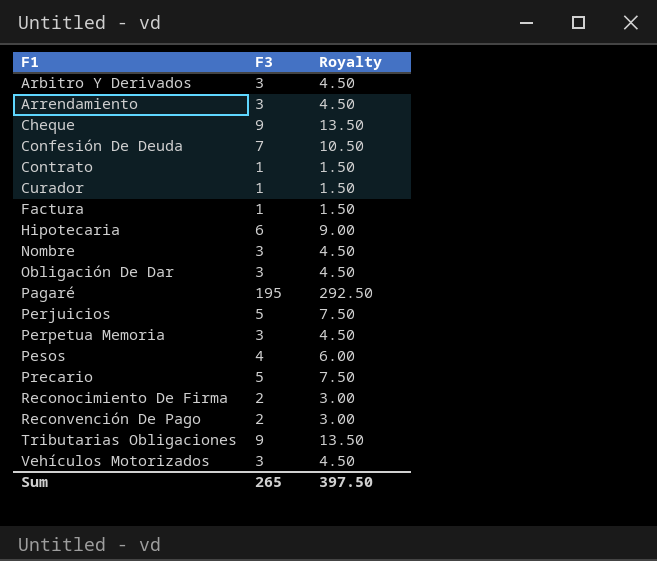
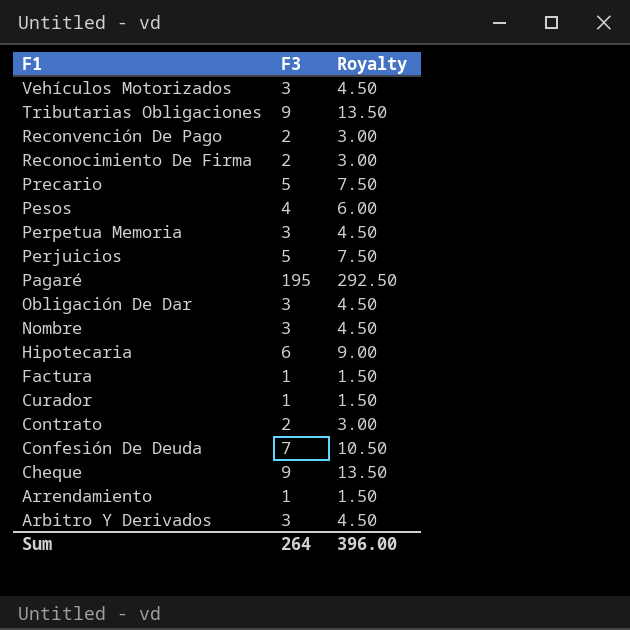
row order: F1 ascending -> F1 descending
Contrato | F3: 1 -> 2
Contrato | Royalty: 1.50 -> 3.00
Arrendamiento | F3: 3 -> 1
Arrendamiento | Royalty: 4.50 -> 1.50
Sum | F3: 265 -> 264
Sum | Royalty: 397.50 -> 396.00

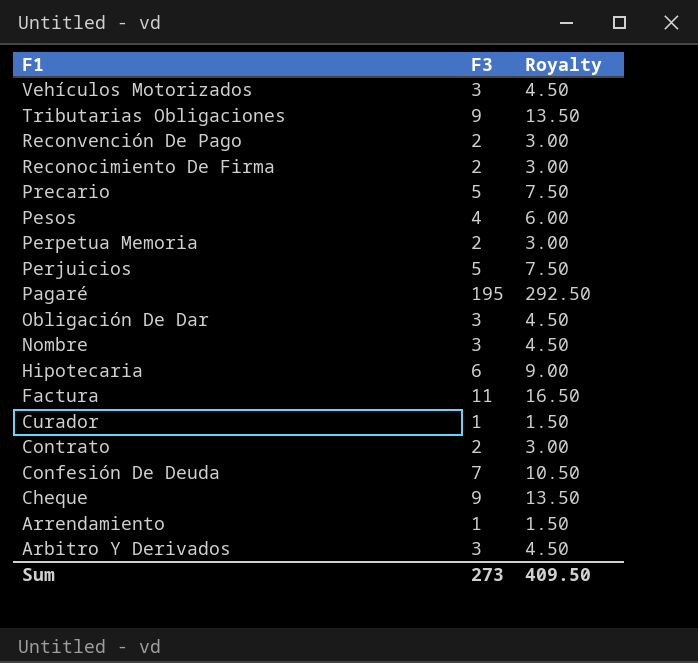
Perpetua Memoria | F3: 3 -> 2
Perpetua Memoria | Royalty: 4.50 -> 3.00
Factura | F3: 1 -> 11
Factura | Royalty: 1.50 -> 16.50
Sum | F3: 264 -> 273
Sum | Royalty: 396.00 -> 409.50

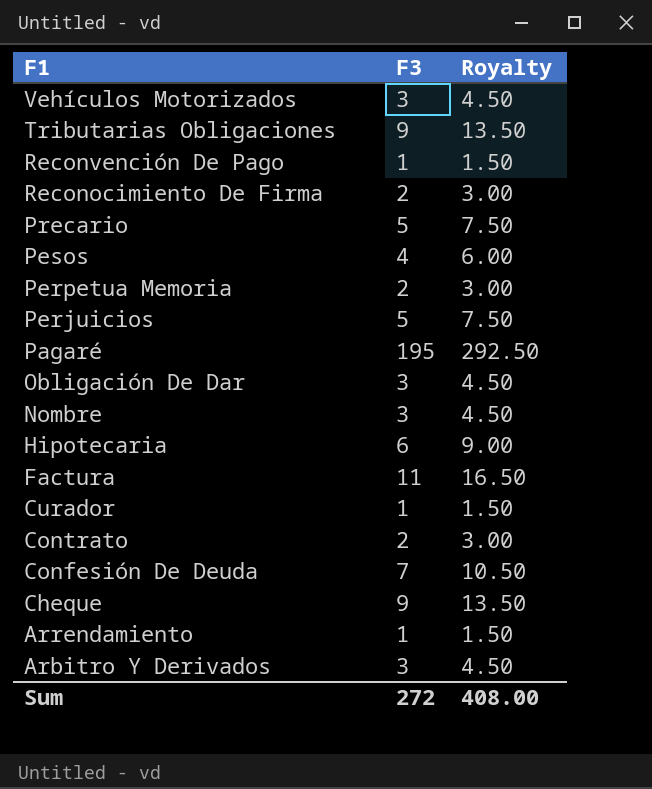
Reconvención De Pago | F3: 2 -> 1
Reconvención De Pago | Royalty: 3.00 -> 1.50
Sum | F3: 273 -> 272
Sum | Royalty: 409.50 -> 408.00

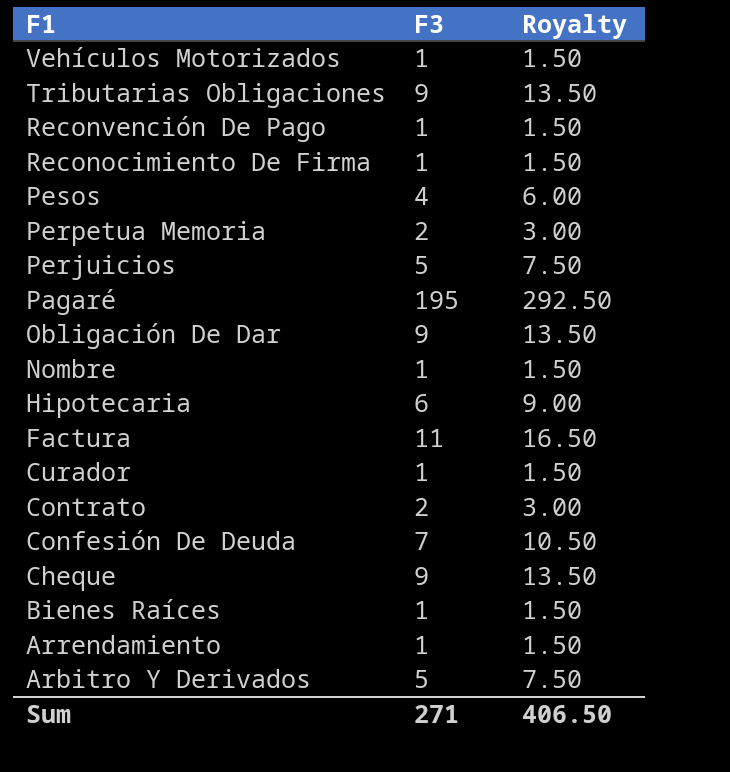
row Precario: 5 | 7.50 -> none
Vehículos Motorizados | F3: 3 -> 1
Vehículos Motorizados | Royalty: 4.50 -> 1.50
Reconocimiento De Firma | F3: 2 -> 1
Reconocimiento De Firma | Royalty: 3.00 -> 1.50
Obligación De Dar | F3: 3 -> 9
Obligación De Dar | Royalty: 4.50 -> 13.50
Nombre | F3: 3 -> 1
Nombre | Royalty: 4.50 -> 1.50
row Bienes Raíces: none -> 1 | 1.50
Arbitro Y Derivados | F3: 3 -> 5
Arbitro Y Derivados | Royalty: 4.50 -> 7.50
Sum | F3: 272 -> 271
Sum | Royalty: 408.00 -> 406.50

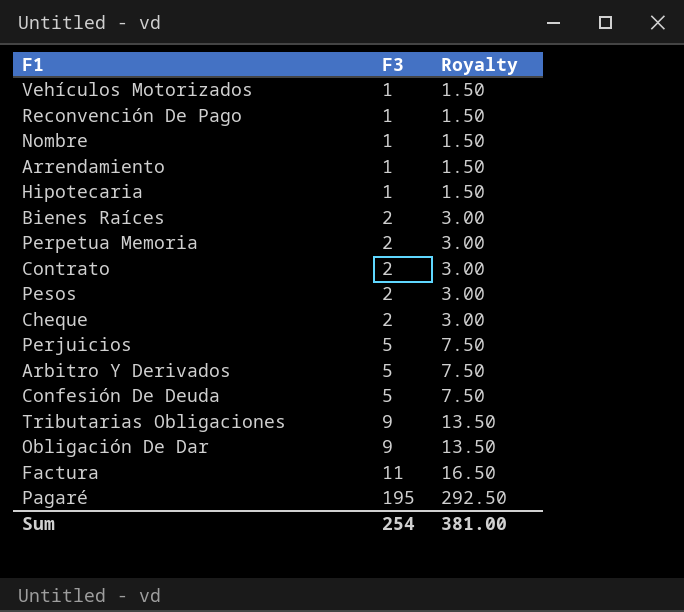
row order: F1 descending -> F3 ascending
row Reconocimiento De Firma: 1 | 1.50 -> none
row Curador: 1 | 1.50 -> none
Hipotecaria | F3: 6 -> 1
Hipotecaria | Royalty: 9.00 -> 1.50
Bienes Raíces | F3: 1 -> 2
Bienes Raíces | Royalty: 1.50 -> 3.00
Pesos | F3: 4 -> 2
Pesos | Royalty: 6.00 -> 3.00
Cheque | F3: 9 -> 2
Cheque | Royalty: 13.50 -> 3.00
Confesión De Deuda | F3: 7 -> 5
Confesión De Deuda | Royalty: 10.50 -> 7.50
Sum | F3: 271 -> 254
Sum | Royalty: 406.50 -> 381.00

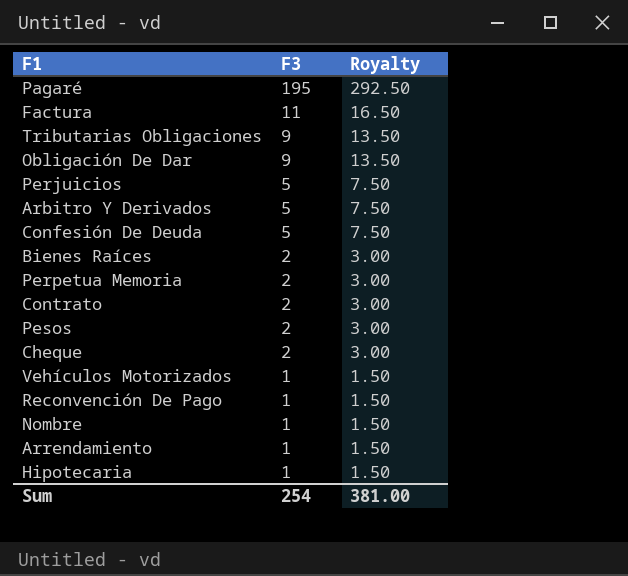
row order: F3 ascending -> F3 descending

